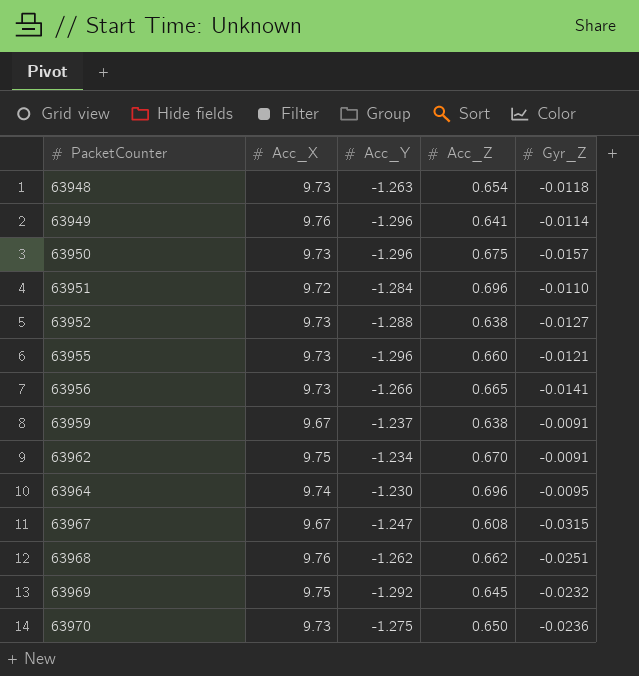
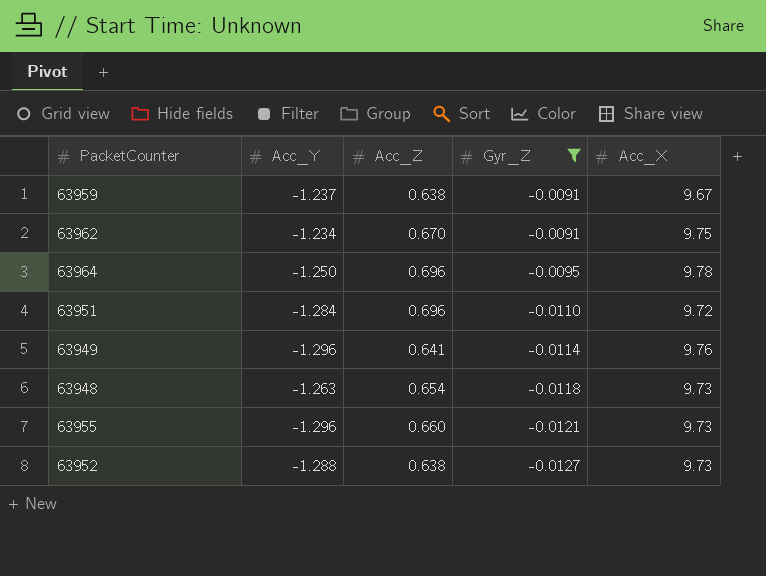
filter: none -> Gyr_Z >= -0.0127
row order: PacketCounter ascending -> Gyr_Z descending
column Acc_X | position: 2 -> 5
63964 | Acc_Y: -1.230 -> -1.250
63964 | Acc_X: 9.74 -> 9.78

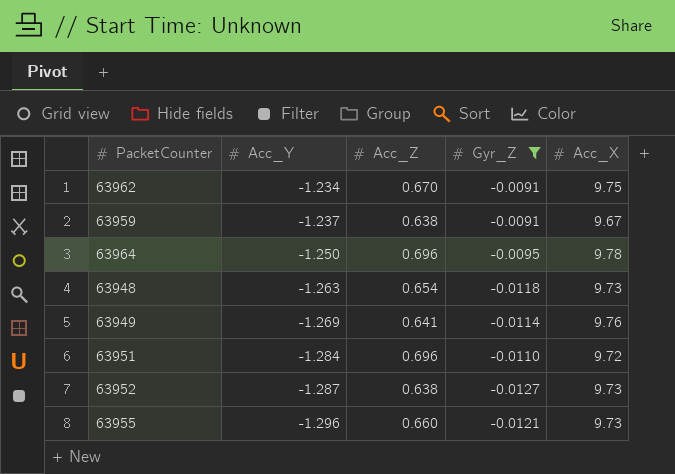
row order: Gyr_Z descending -> Acc_Y descending
63949 | Acc_Y: -1.296 -> -1.269
63952 | Acc_Y: -1.288 -> -1.287

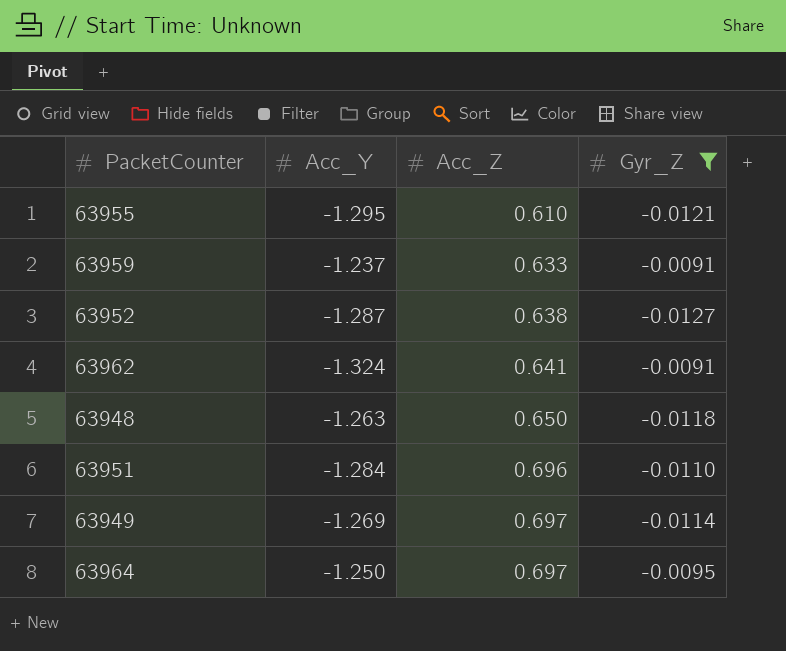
row order: Acc_Y descending -> Acc_Z ascending
column Acc_X | position: 5 -> none
63955 | Acc_Y: -1.296 -> -1.295
63955 | Acc_Z: 0.660 -> 0.610
63959 | Acc_Z: 0.638 -> 0.633
63962 | Acc_Y: -1.234 -> -1.324
63962 | Acc_Z: 0.670 -> 0.641
63948 | Acc_Z: 0.654 -> 0.650
63949 | Acc_Z: 0.641 -> 0.697
63964 | Acc_Z: 0.696 -> 0.697

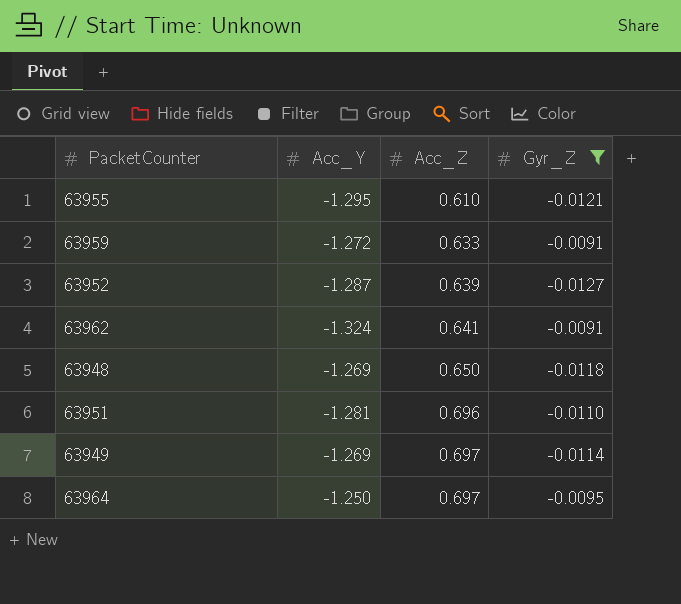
63959 | Acc_Y: -1.237 -> -1.272
63952 | Acc_Z: 0.638 -> 0.639
63948 | Acc_Y: -1.263 -> -1.269
63951 | Acc_Y: -1.284 -> -1.281

